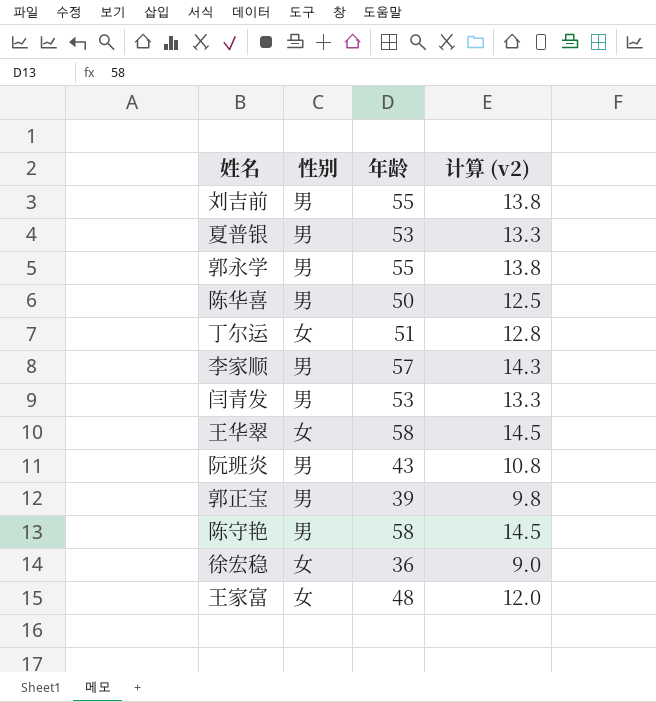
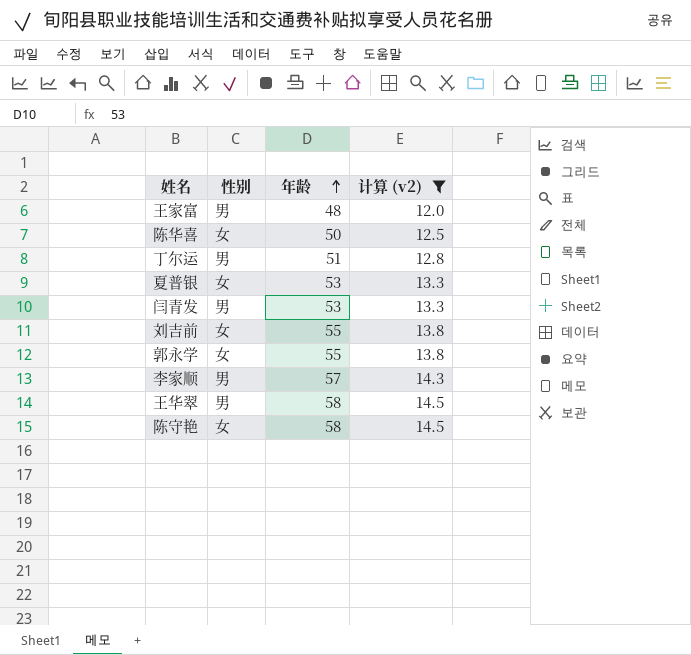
filter: none -> 计算 (v2) >= 12.0
row order: none -> 年龄 ascending
王家富 | 性别: 女 -> 男
陈华喜 | 性别: 男 -> 女
丁尔运 | 性别: 女 -> 男
夏普银 | 性别: 男 -> 女
刘吉前 | 性别: 男 -> 女
郭永学 | 性别: 男 -> 女
王华翠 | 性别: 女 -> 男
陈守艳 | 性别: 男 -> 女

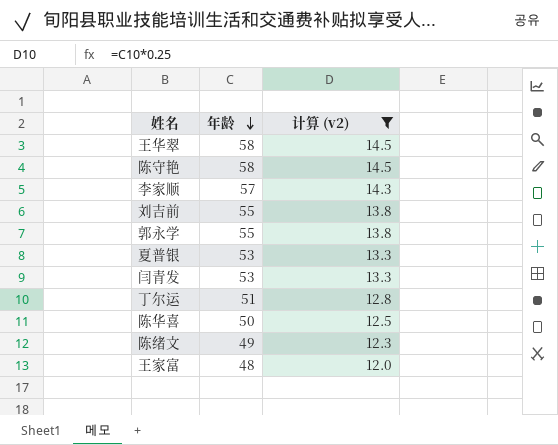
row order: 年龄 ascending -> 年龄 descending
column 性别 | position: 2 -> none
row 陈绪文: none -> 49 | 12.3

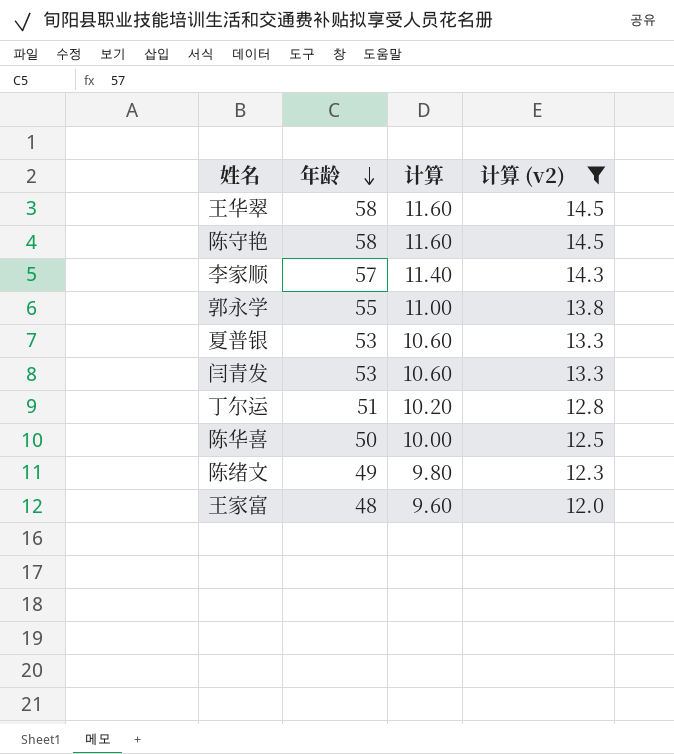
column 计算 | formula: none -> [年龄] * 0.2
row 刘吉前: 55 | 13.8 -> none

